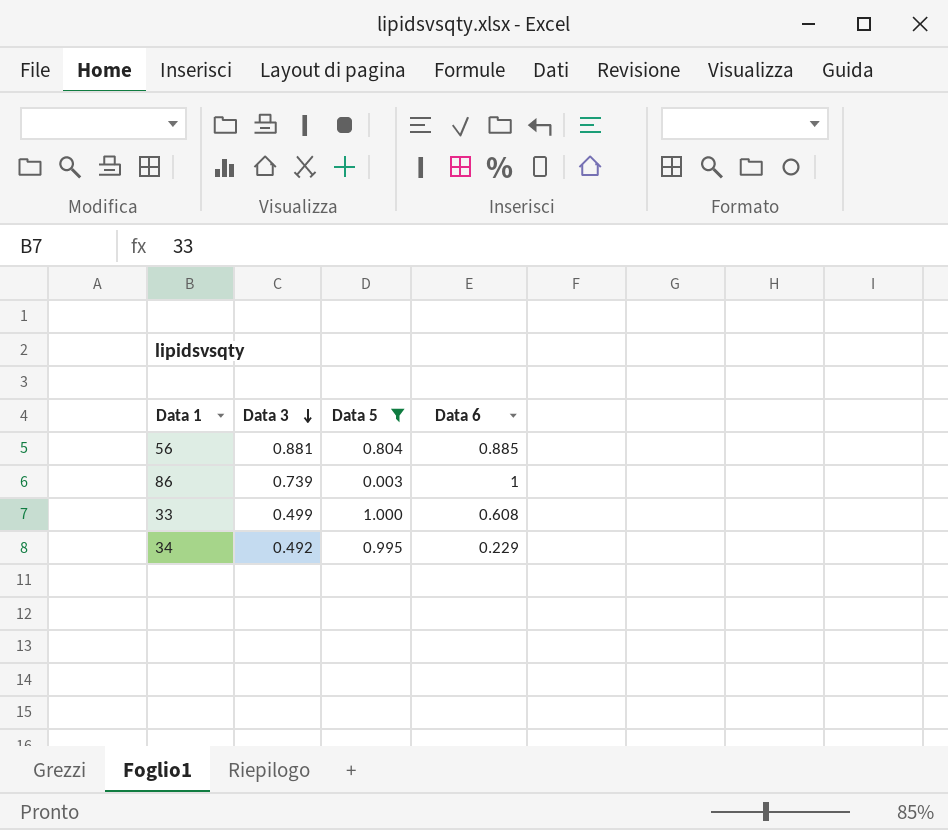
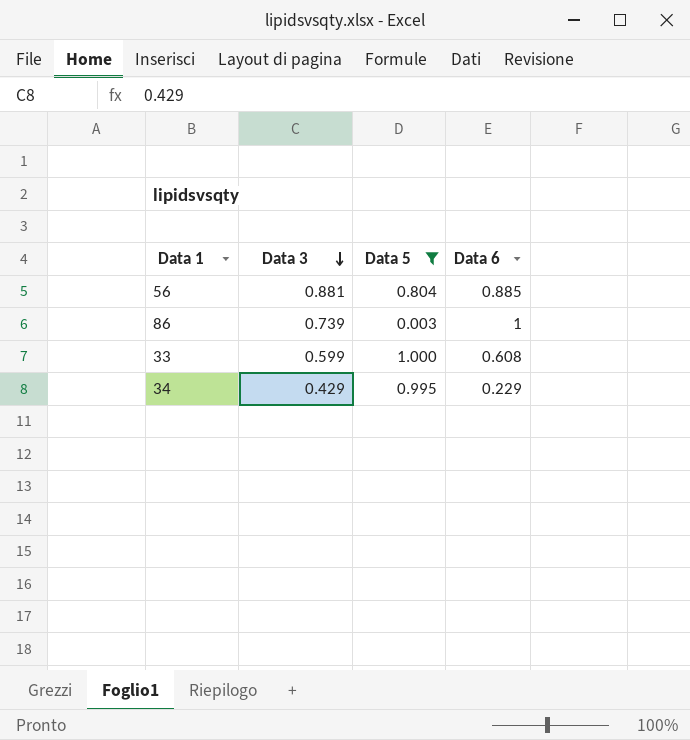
33 | Data 3: 0.499 -> 0.599
34 | Data 3: 0.492 -> 0.429

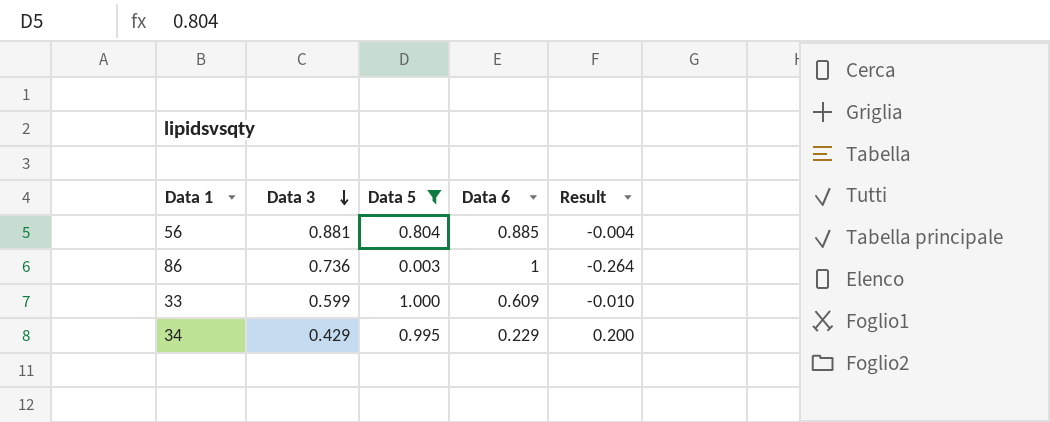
column Result | formula: none -> [Data 3] - [Data 6]
86 | Data 3: 0.739 -> 0.736
33 | Data 6: 0.608 -> 0.609

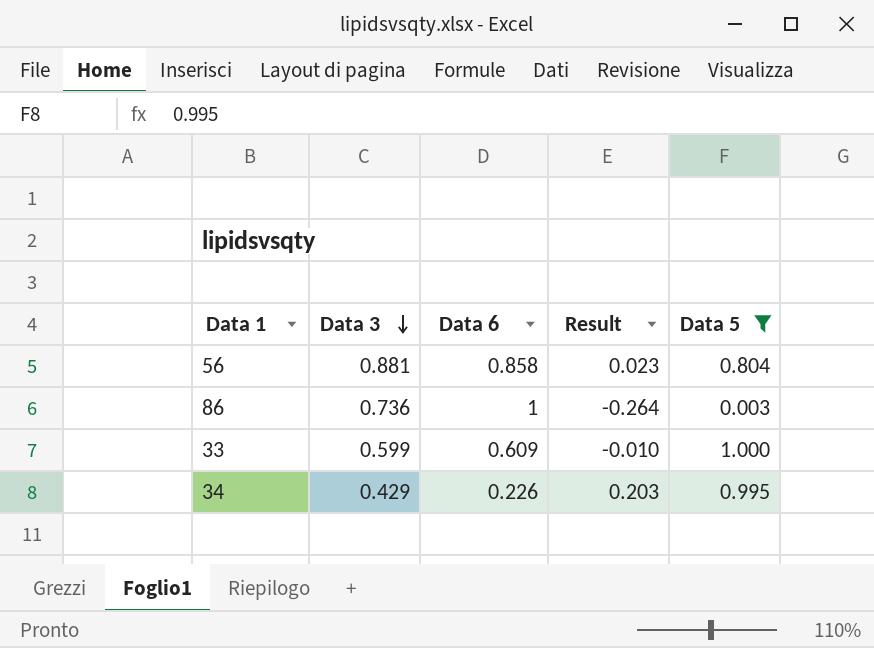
column Data 5 | position: 3 -> 5
56 | Data 6: 0.885 -> 0.858
56 | Result: -0.004 -> 0.023
34 | Data 6: 0.229 -> 0.226
34 | Result: 0.200 -> 0.203

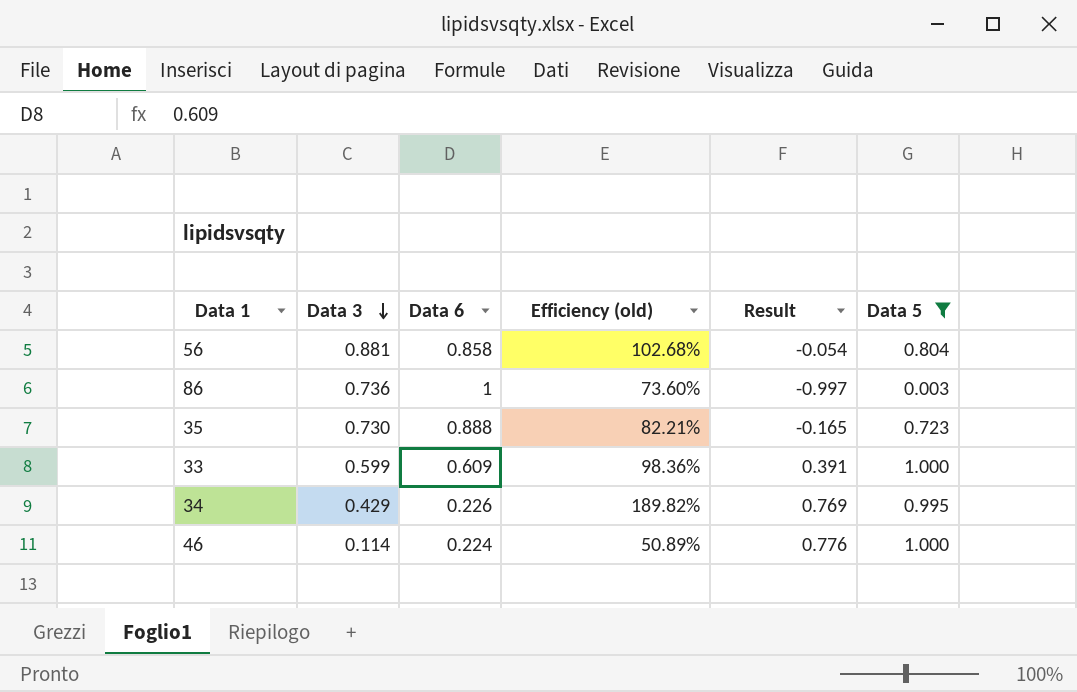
column Efficiency (old) | formula: none -> [Data 3] / [Data 6]
column Result | formula: [Data 3] - [Data 6] -> [Data 5] - [Data 6]
row 35: none -> 0.730 | 0.888 | 82.21% | -0.165 | 0.723
row 46: none -> 0.114 | 0.224 | 50.89% | 0.776 | 1.000

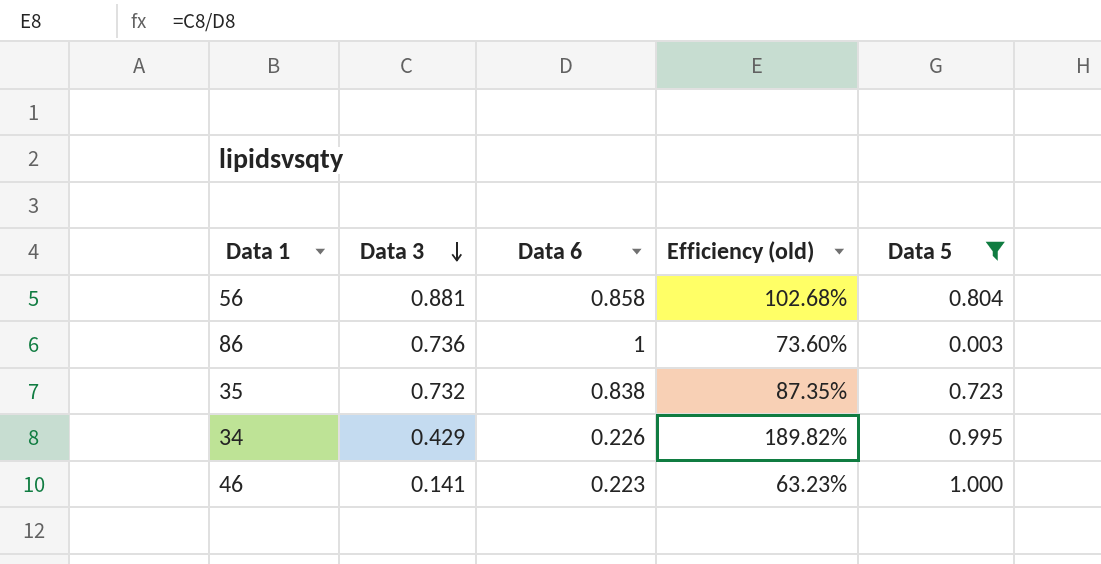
column Result | formula: [Data 5] - [Data 6] -> none
row 33: 0.599 | 0.609 | 98.36% | 0.391 | 1.000 -> none
35 | Data 3: 0.730 -> 0.732
35 | Data 6: 0.888 -> 0.838
35 | Efficiency (old): 82.21% -> 87.35%
46 | Data 3: 0.114 -> 0.141
46 | Data 6: 0.224 -> 0.223
46 | Efficiency (old): 50.89% -> 63.23%

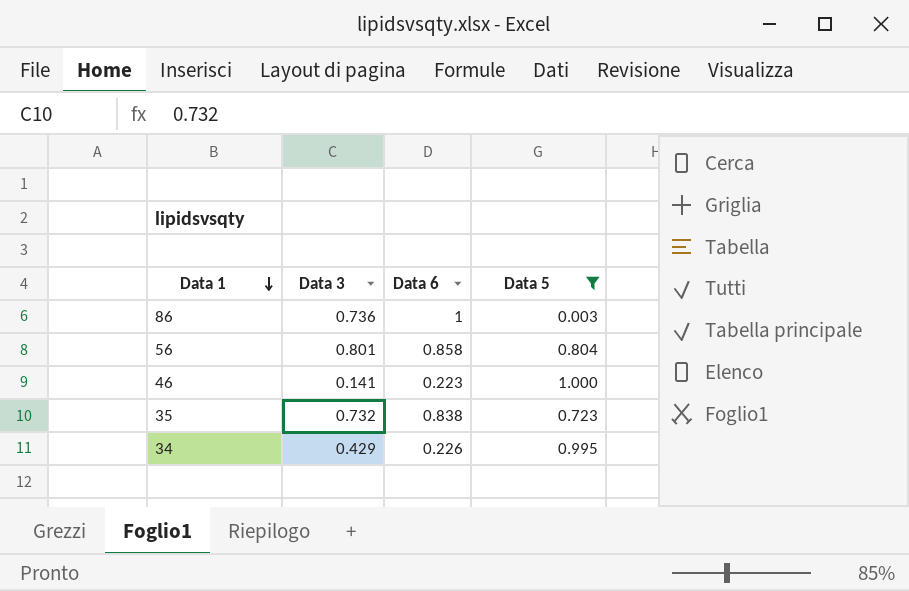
row order: Data 3 descending -> Data 1 descending
column Efficiency (old) | formula: [Data 3] / [Data 6] -> none
56 | Data 3: 0.881 -> 0.801

